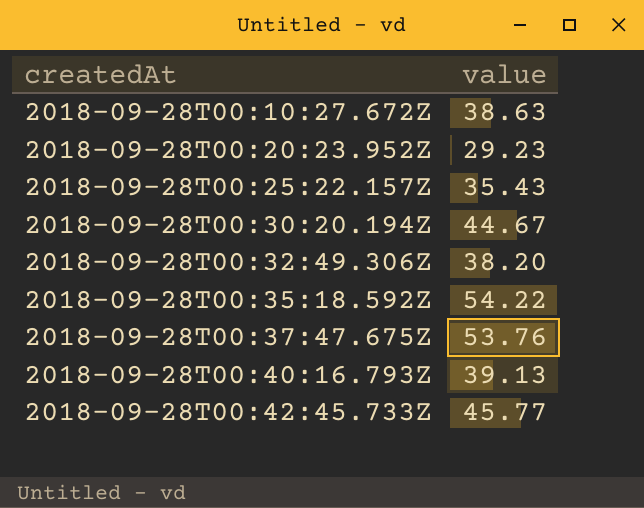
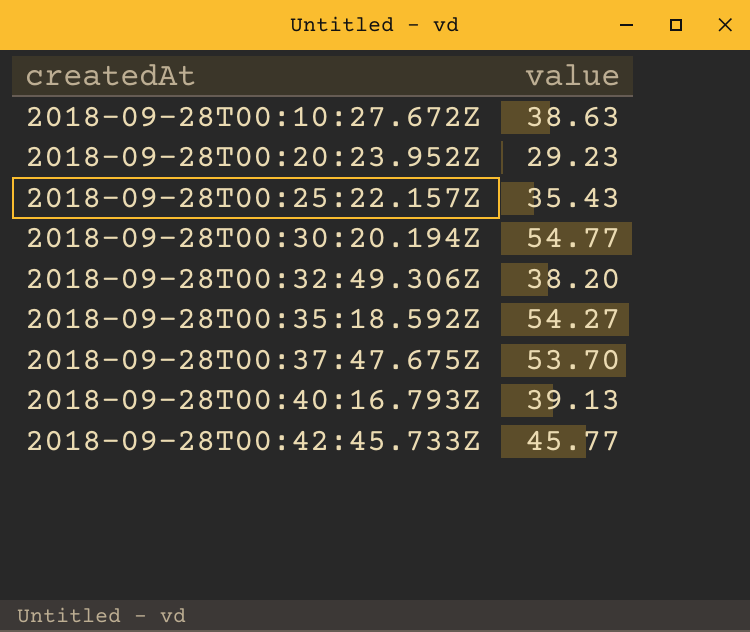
2018-09-28T00:30:20.194Z | value: 44.67 -> 54.77
2018-09-28T00:35:18.592Z | value: 54.22 -> 54.27
2018-09-28T00:37:47.675Z | value: 53.76 -> 53.70

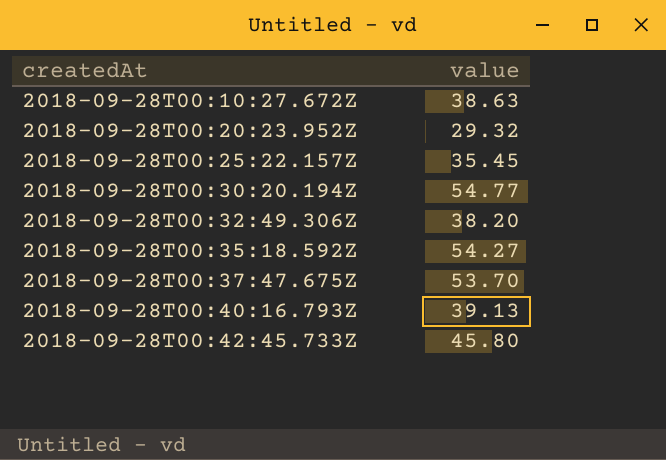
2018-09-28T00:20:23.952Z | value: 29.23 -> 29.32
2018-09-28T00:25:22.157Z | value: 35.43 -> 35.45
2018-09-28T00:42:45.733Z | value: 45.77 -> 45.80

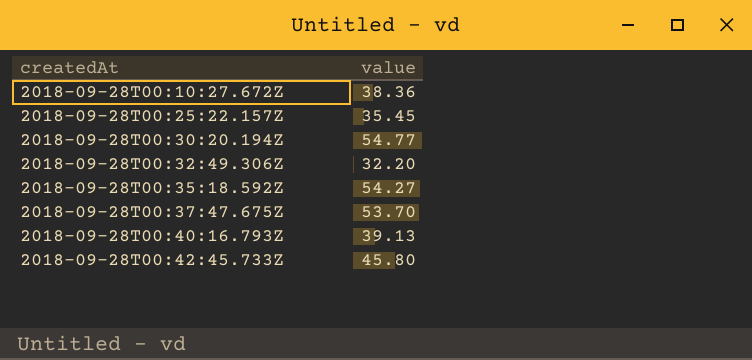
row 2018-09-28T00:20:23.952Z: 29.32 -> none
2018-09-28T00:10:27.672Z | value: 38.63 -> 38.36
2018-09-28T00:32:49.306Z | value: 38.20 -> 32.20

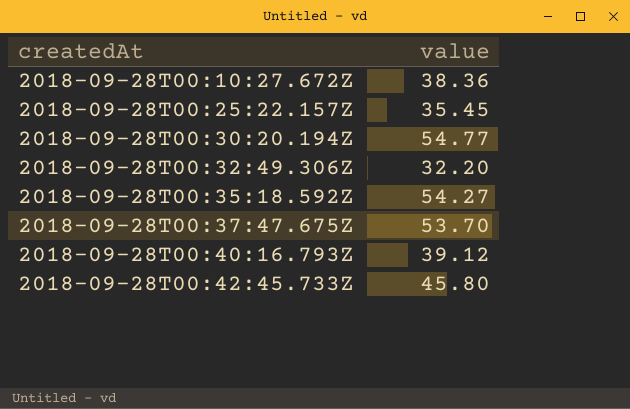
2018-09-28T00:40:16.793Z | value: 39.13 -> 39.12

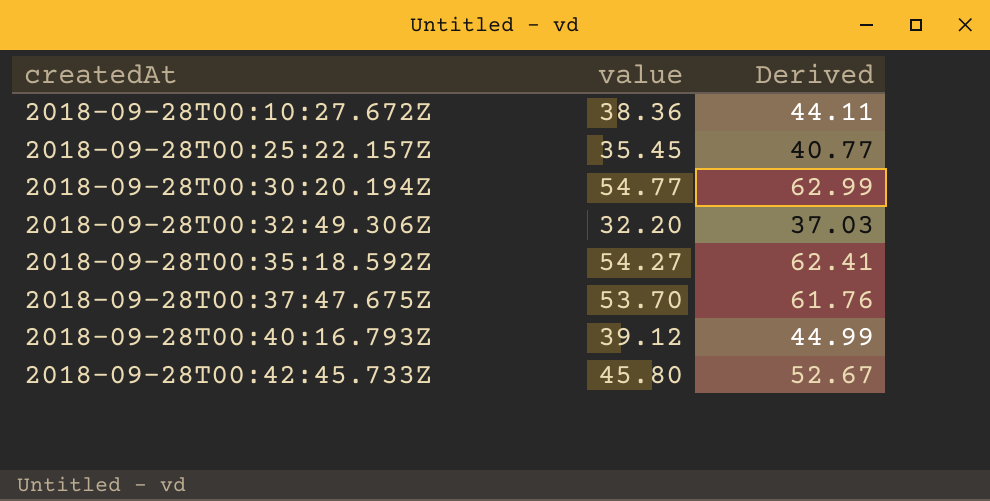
column Derived | formula: none -> [value] * 1.15

